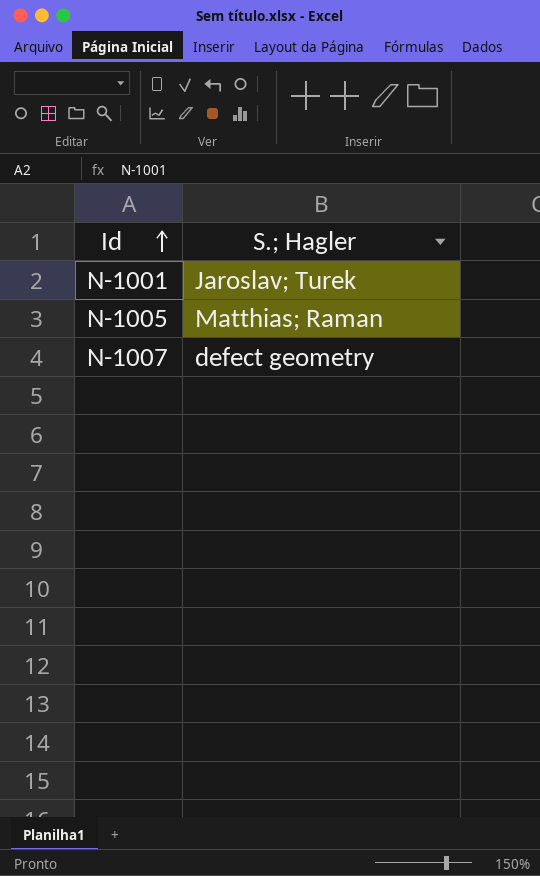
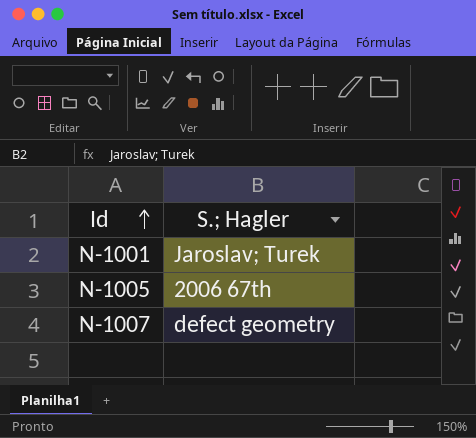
N-1005 | S.; Hagler: Matthias; Raman -> 2006 67th

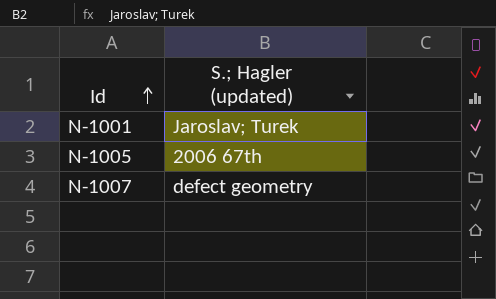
column name: S.; Hagler -> S.; Hagler (updated)

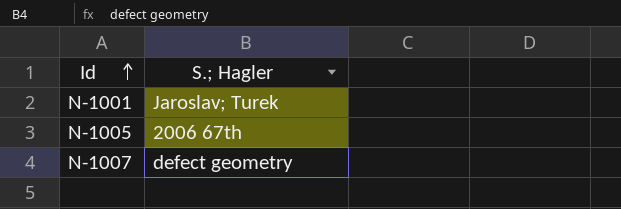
column name: S.; Hagler (updated) -> S.; Hagler

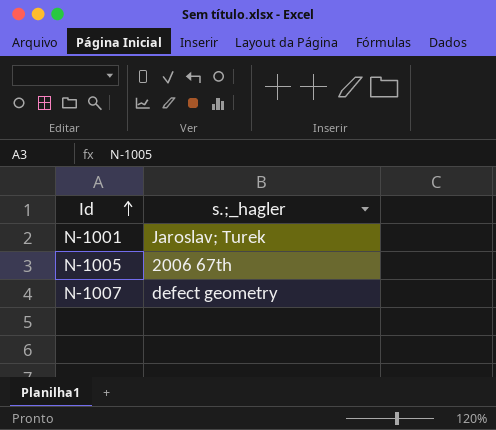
column name: S.; Hagler -> s.;_hagler

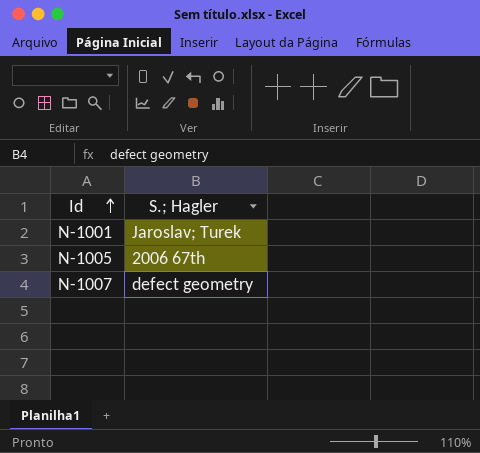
column name: s.;_hagler -> S.; Hagler

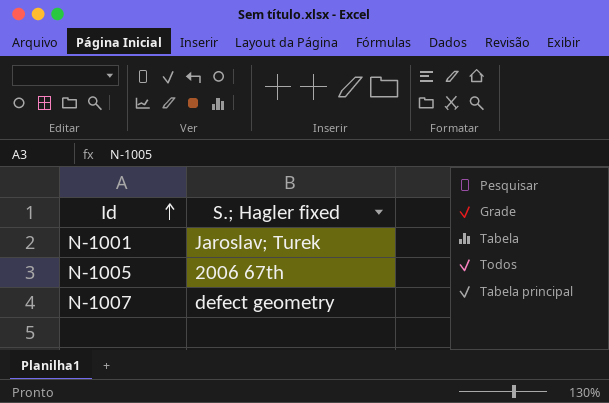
column name: S.; Hagler -> S.; Hagler fixed

